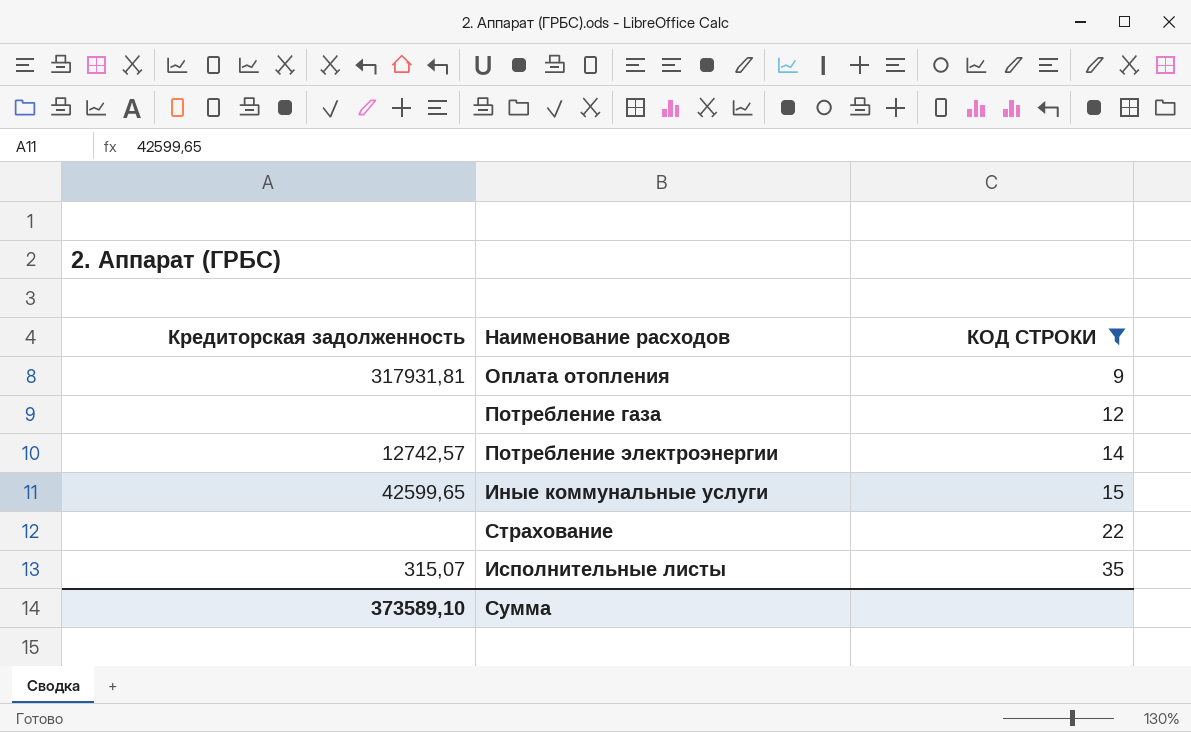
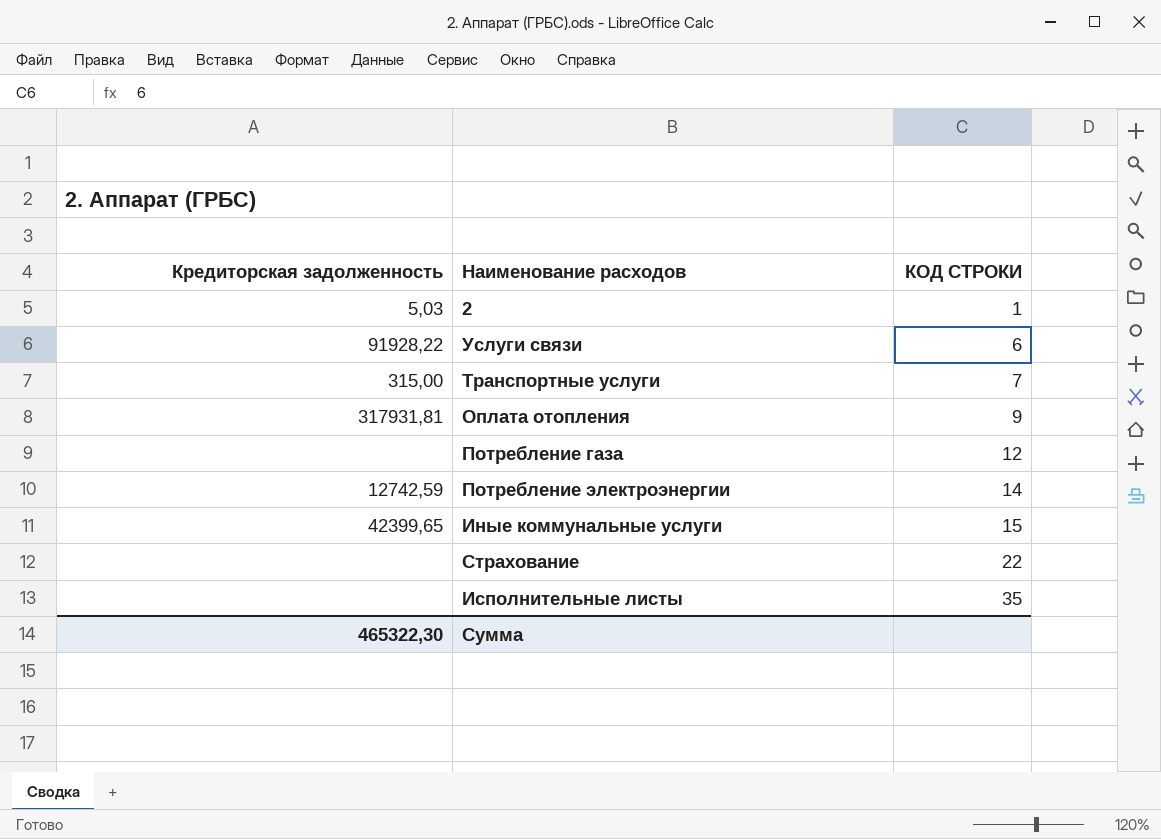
filter: КОД СТРОКИ >= 9 -> none
Потребление электроэнергии | Кредиторская задолженность: 12742,57 -> 12742,59
Иные коммунальные услуги | Кредиторская задолженность: 42599,65 -> 42399,65
Исполнительные листы | Кредиторская задолженность: 315,07 -> none
Сумма | Кредиторская задолженность: 373589,10 -> 465322,30

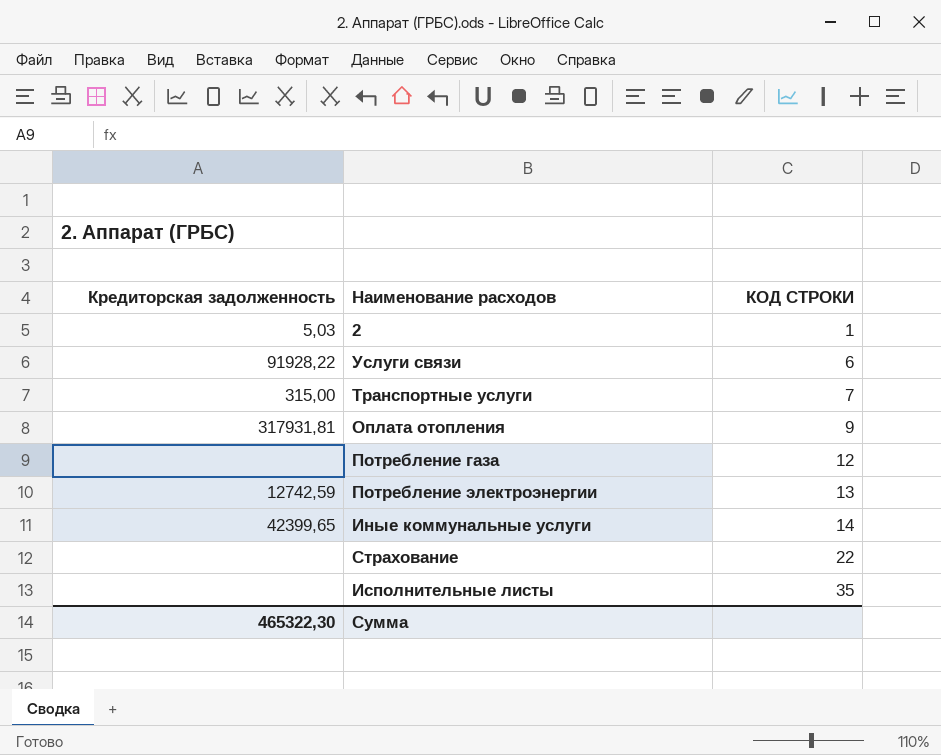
Потребление электроэнергии | КОД СТРОКИ: 14 -> 13
Иные коммунальные услуги | КОД СТРОКИ: 15 -> 14

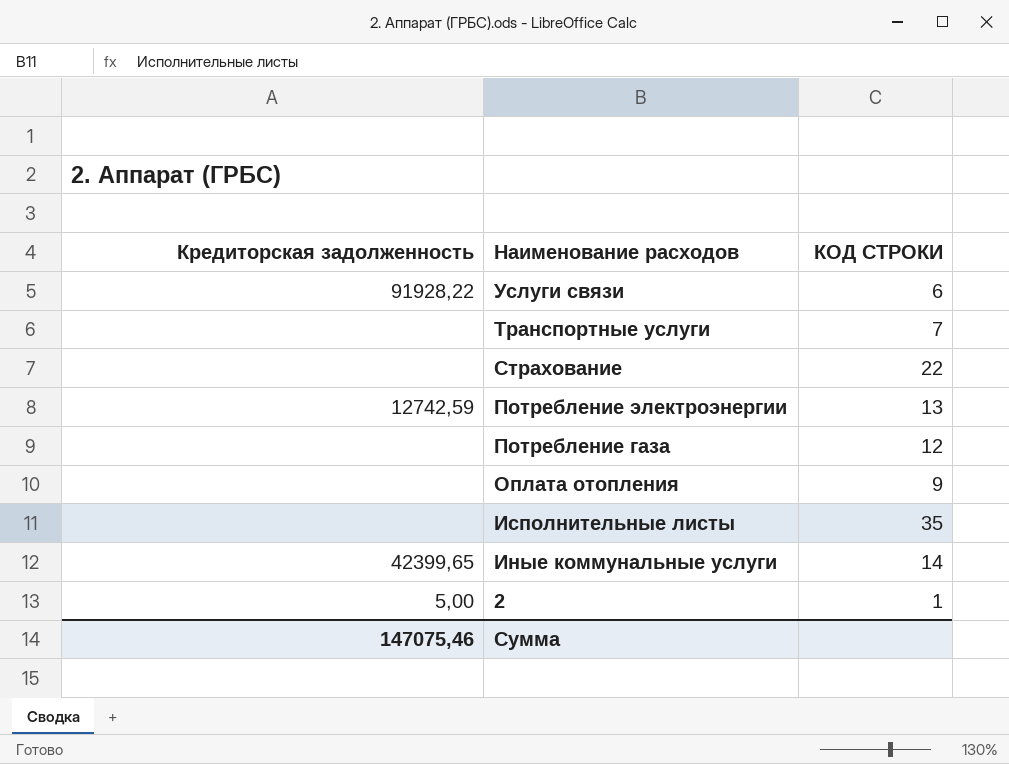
row order: КОД СТРОКИ ascending -> Наименование расходов descending
Транспортные услуги | Кредиторская задолженность: 315,00 -> none
Оплата отопления | Кредиторская задолженность: 317931,81 -> none
2 | Кредиторская задолженность: 5,03 -> 5,00
Сумма | Кредиторская задолженность: 465322,30 -> 147075,46

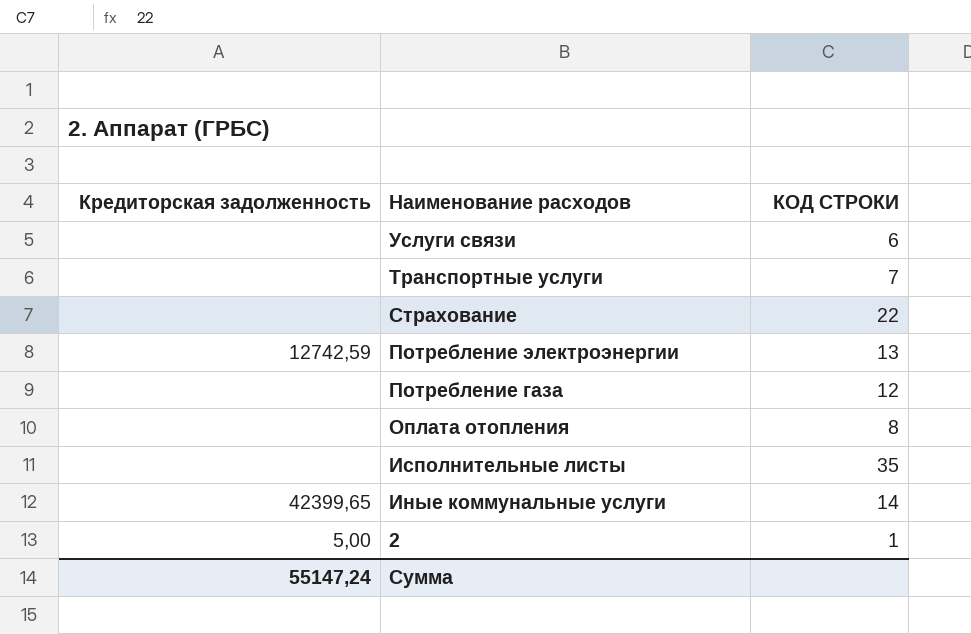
Услуги связи | Кредиторская задолженность: 91928,22 -> none
Оплата отопления | КОД СТРОКИ: 9 -> 8
Сумма | Кредиторская задолженность: 147075,46 -> 55147,24

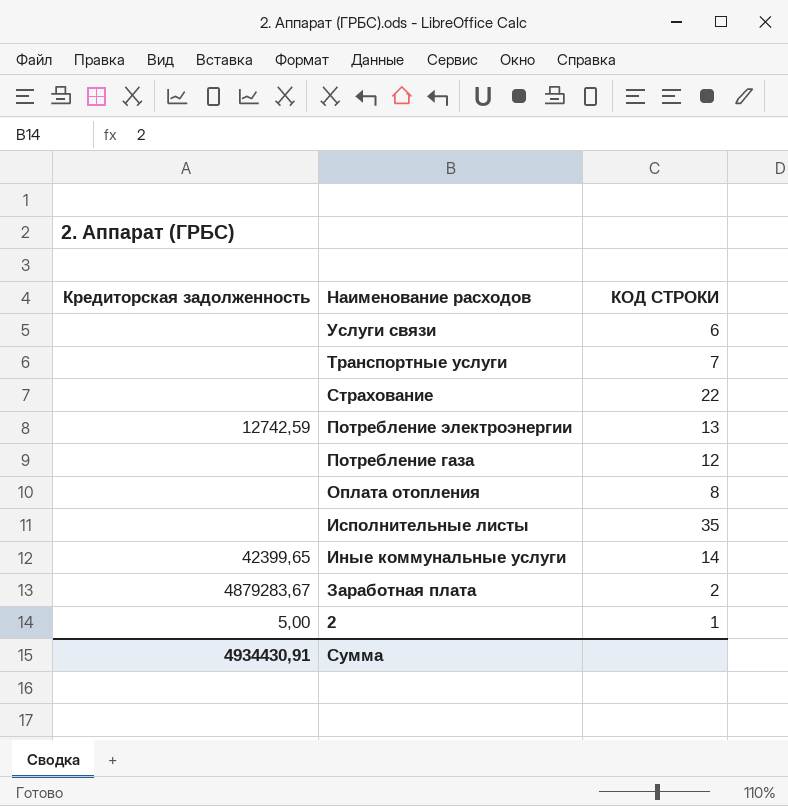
row Заработная плата: none -> 4879283,67 | 2
Сумма | Кредиторская задолженность: 55147,24 -> 4934430,91

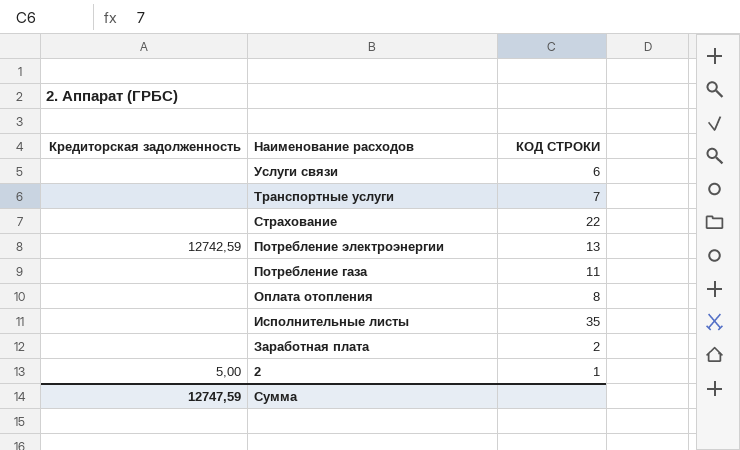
row Иные коммунальные услуги: 42399,65 | 14 -> none
Потребление газа | КОД СТРОКИ: 12 -> 11
Заработная плата | Кредиторская задолженность: 4879283,67 -> none
Сумма | Кредиторская задолженность: 4934430,91 -> 12747,59

